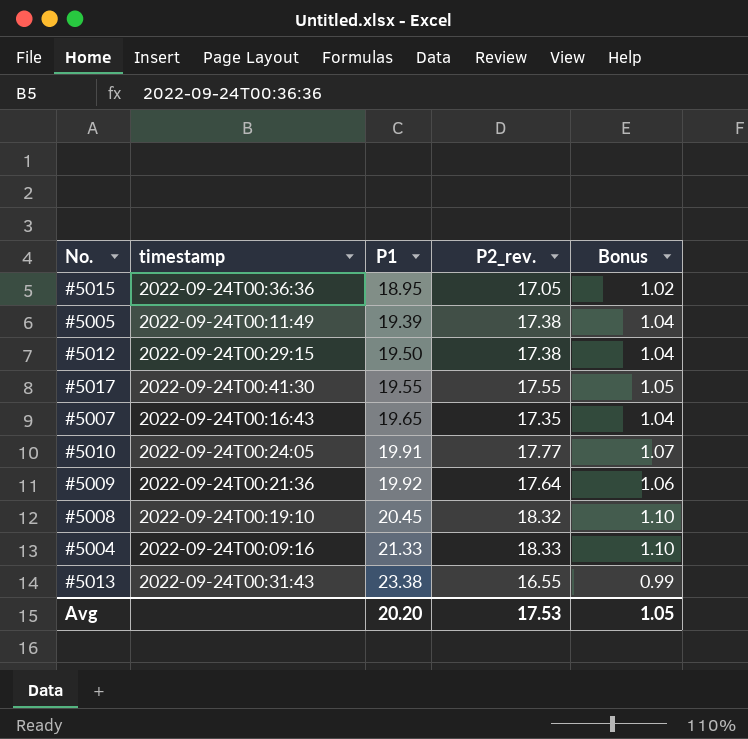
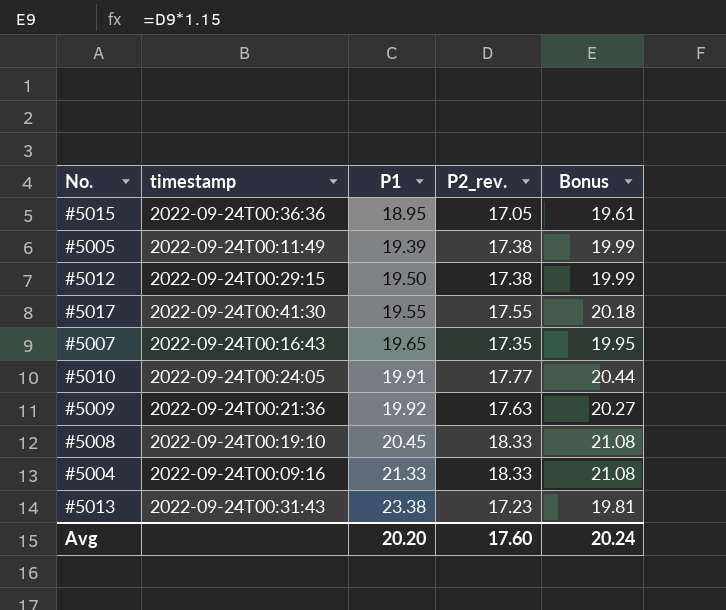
column Bonus | formula: [P2_rev.] * 0.06 -> [P2_rev.] * 1.15
#5009 | P2_rev.: 17.64 -> 17.63
#5008 | P2_rev.: 18.32 -> 18.33
#5013 | P2_rev.: 16.55 -> 17.23
Avg | P2_rev.: 17.53 -> 17.60
Avg | Bonus: 1.05 -> 20.24

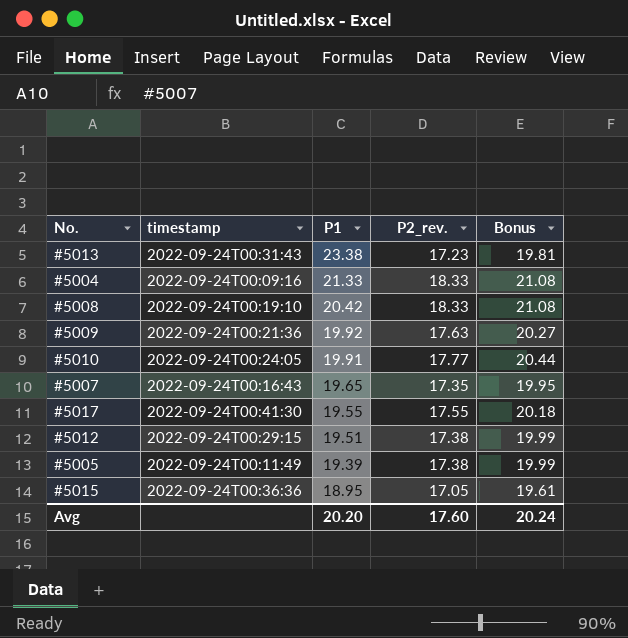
row order: P1 ascending -> P1 descending
#5008 | P1: 20.45 -> 20.42
#5012 | P1: 19.50 -> 19.51

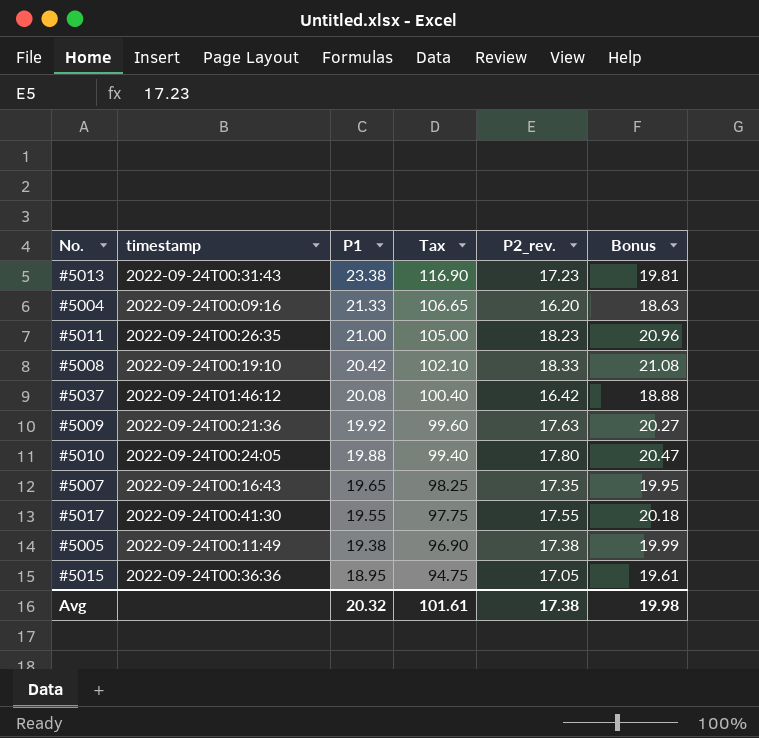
column Tax | formula: none -> [P1] * 5
row #5012: 2022-09-24T00:29:15 | 19.51 | 17.38 | 19.99 -> none
#5004 | P2_rev.: 18.33 -> 16.20
#5004 | Bonus: 21.08 -> 18.63
row #5011: none -> 2022-09-24T00:26:35 | 21.00 | 105.00 | 18.23 | 20.96
row #5037: none -> 2022-09-24T01:46:12 | 20.08 | 100.40 | 16.42 | 18.88
#5010 | P1: 19.91 -> 19.88
#5010 | P2_rev.: 17.77 -> 17.80
#5010 | Bonus: 20.44 -> 20.47
#5005 | P1: 19.39 -> 19.38
Avg | P1: 20.20 -> 20.32
Avg | P2_rev.: 17.60 -> 17.38
Avg | Bonus: 20.24 -> 19.98

